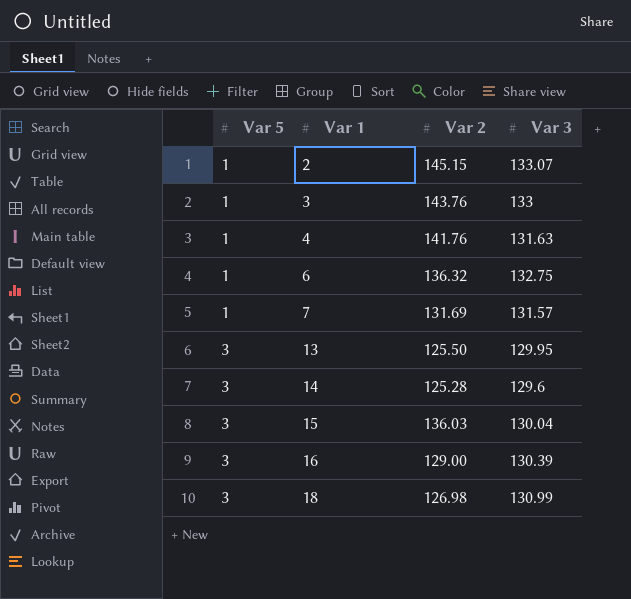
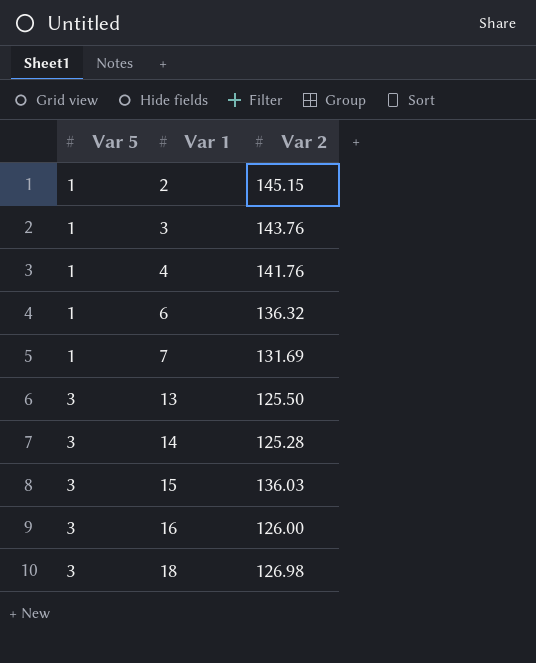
column Var 3 | position: 4 -> none
16 | Var 2: 129.00 -> 126.00

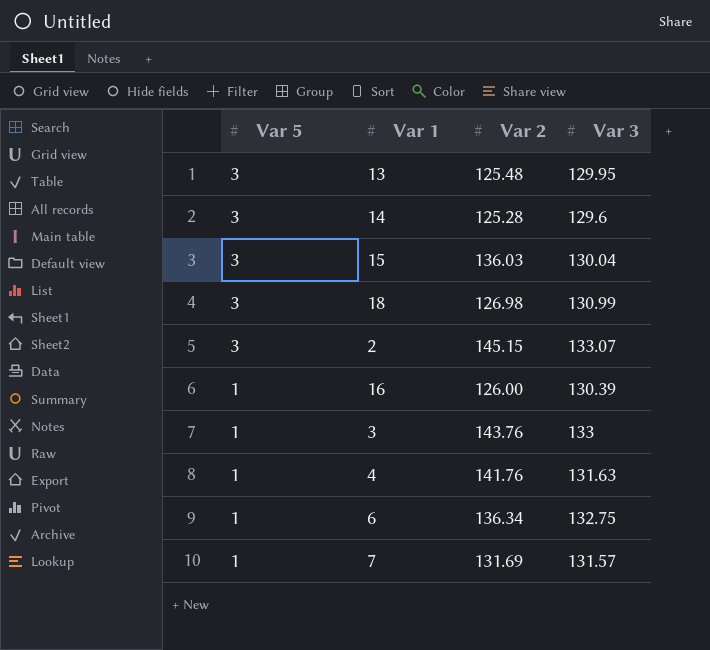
row order: Var 5 ascending -> Var 5 descending
column Var 3 | position: none -> 4
13 | Var 2: 125.50 -> 125.48
2 | Var 5: 1 -> 3
16 | Var 5: 3 -> 1
6 | Var 2: 136.32 -> 136.34

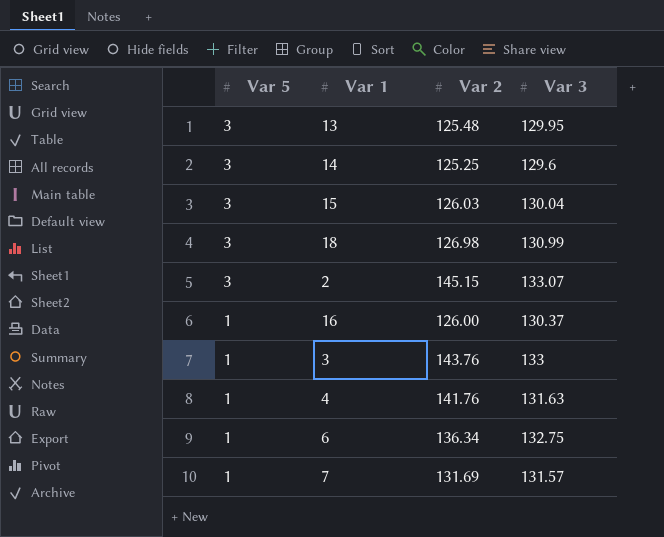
14 | Var 2: 125.28 -> 125.25
15 | Var 2: 136.03 -> 126.03
16 | Var 3: 130.39 -> 130.37

